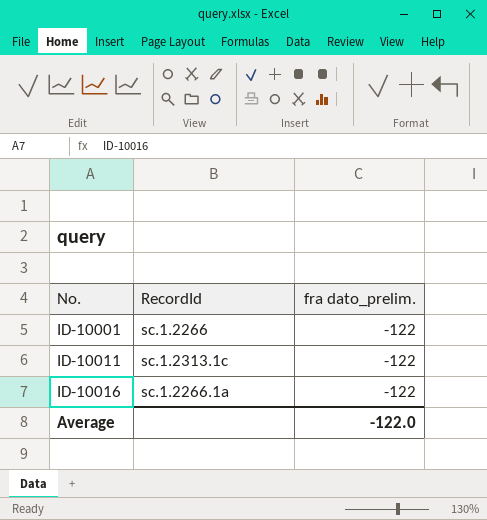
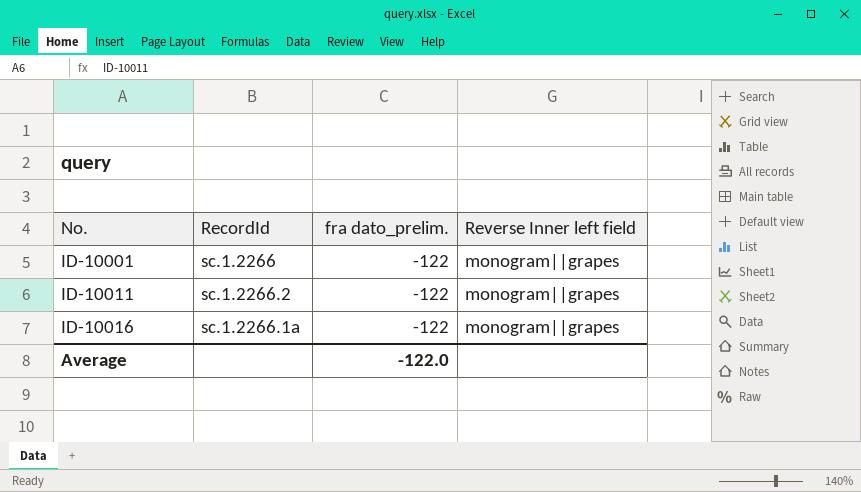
column Reverse Inner left field | position: none -> 4
ID-10011 | RecordId: sc.1.2313.1c -> sc.1.2266.2

